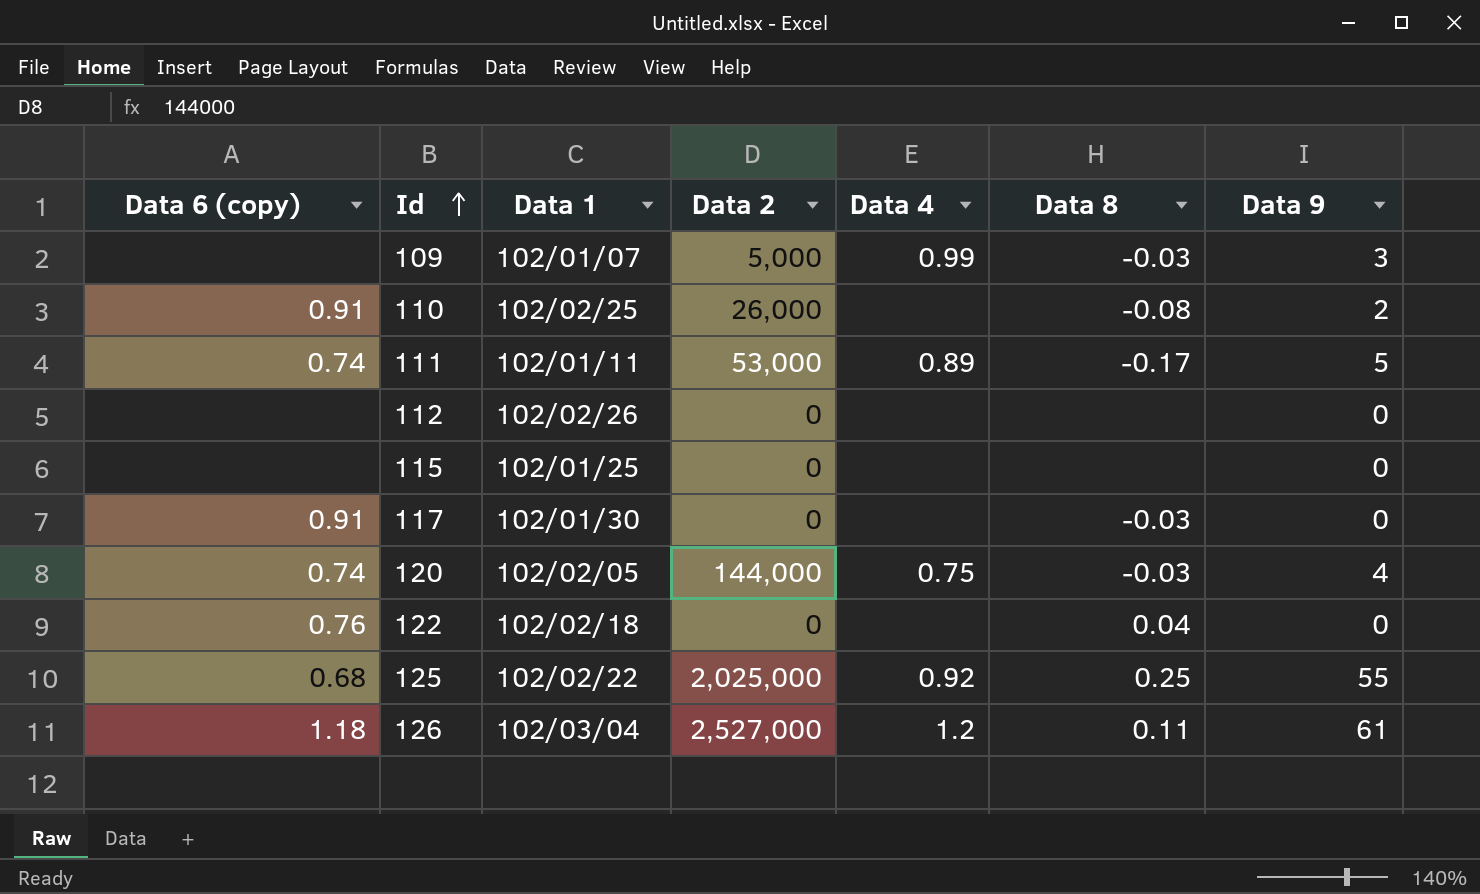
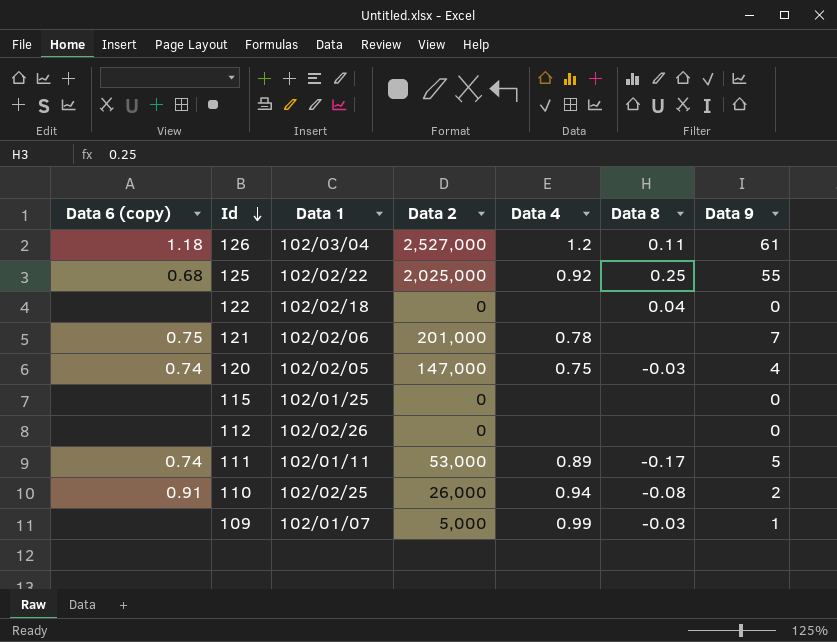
row order: Id ascending -> Id descending
row 117: 0.91 | 102/01/30 | 0 | none | -0.03 | 0 -> none
122 | Data 6 (copy): 0.76 -> none
row 121: none -> 0.75 | 102/02/06 | 201,000 | 0.78 | none | 7
120 | Data 2: 144,000 -> 147,000
110 | Data 4: none -> 0.94
109 | Data 9: 3 -> 1

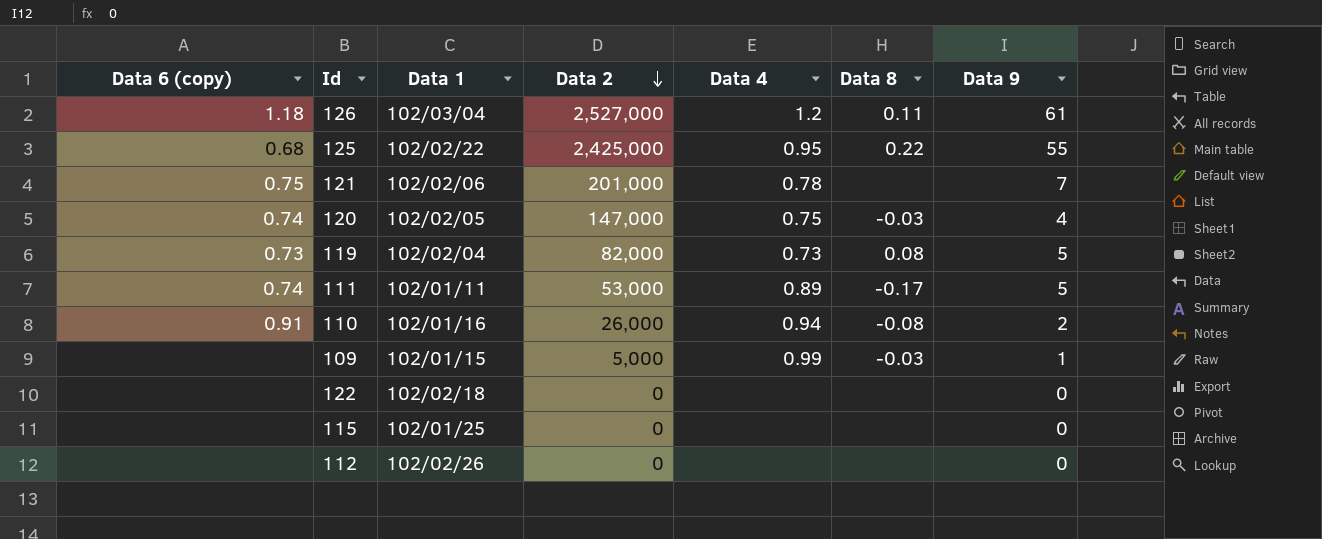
row order: Id descending -> Data 2 descending
125 | Data 2: 2,025,000 -> 2,425,000
125 | Data 4: 0.92 -> 0.95
125 | Data 8: 0.25 -> 0.22
row 119: none -> 0.73 | 102/02/04 | 82,000 | 0.73 | 0.08 | 5
110 | Data 1: 102/02/25 -> 102/01/16
109 | Data 1: 102/01/07 -> 102/01/15
122 | Data 8: 0.04 -> none

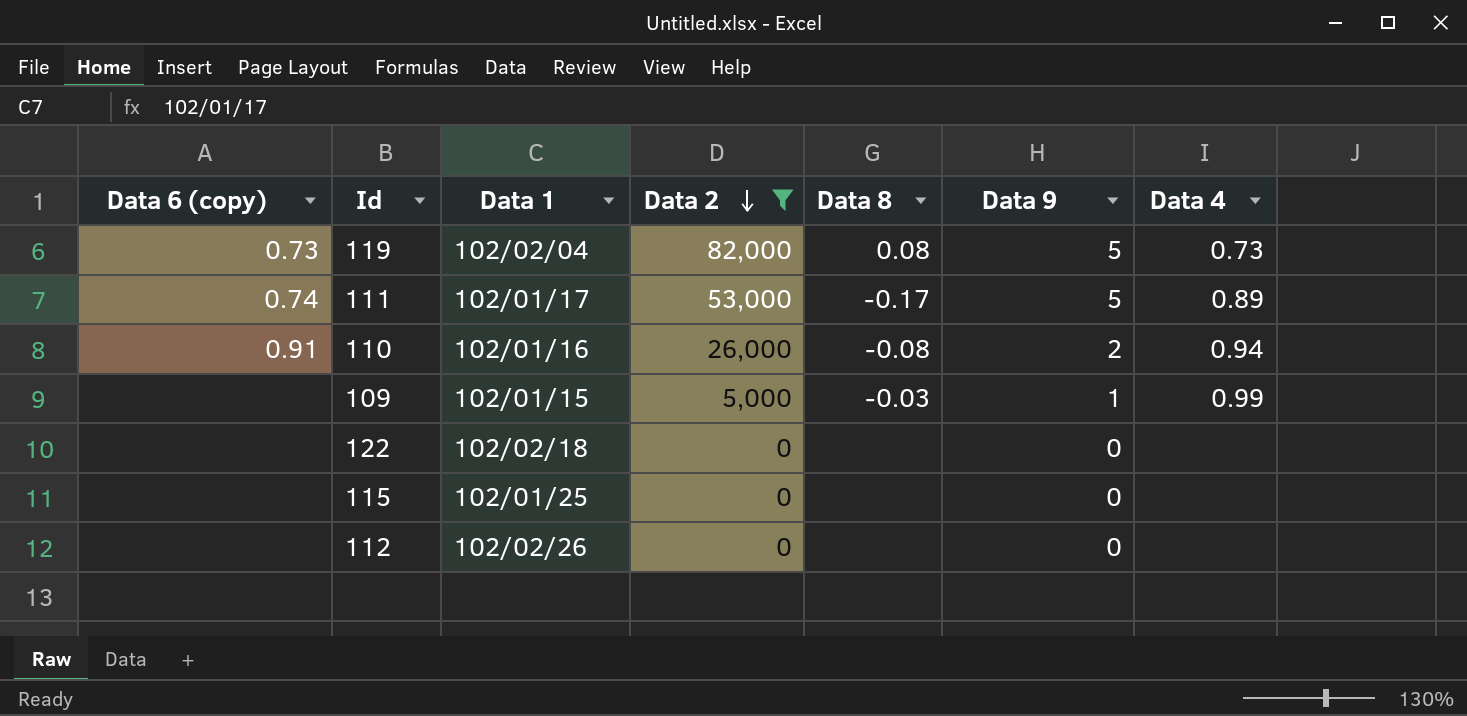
filter: none -> Data 2 <= 82,000
column Data 4 | position: 5 -> 7
111 | Data 1: 102/01/11 -> 102/01/17

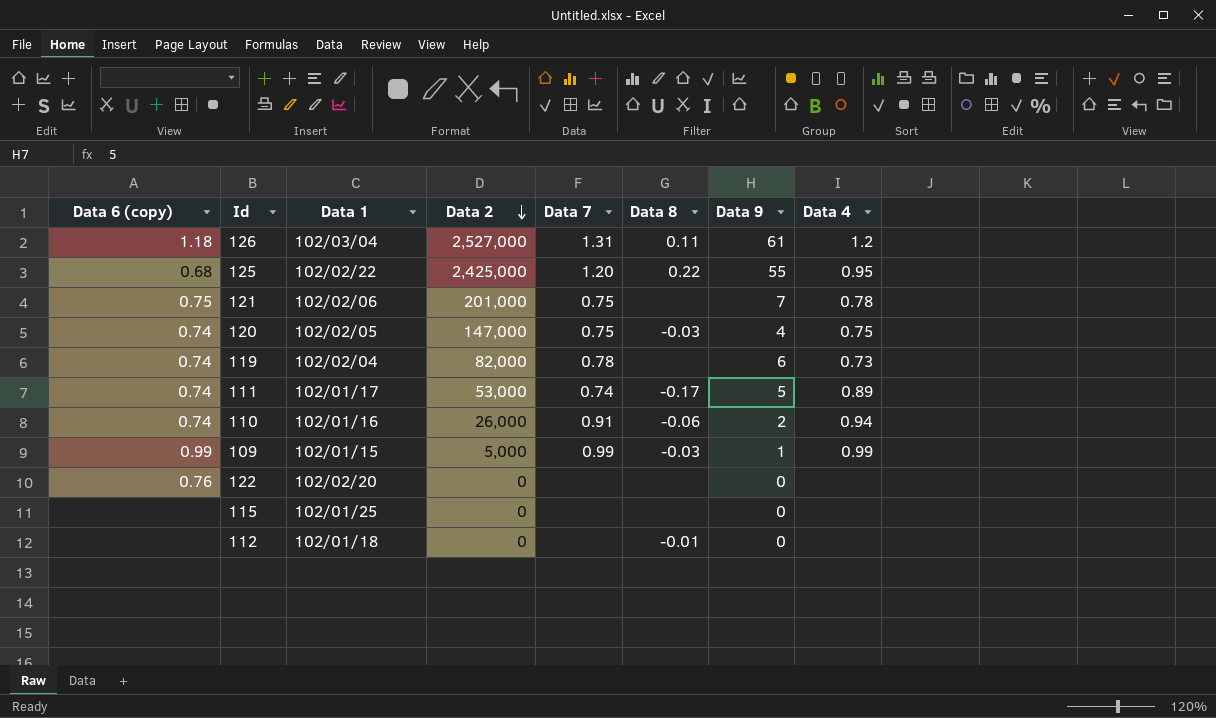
filter: Data 2 <= 82,000 -> none
column Data 7 | position: none -> 5
119 | Data 6 (copy): 0.73 -> 0.74
119 | Data 8: 0.08 -> none
119 | Data 9: 5 -> 6
110 | Data 6 (copy): 0.91 -> 0.74
110 | Data 8: -0.08 -> -0.06
109 | Data 6 (copy): none -> 0.99
122 | Data 6 (copy): none -> 0.76
122 | Data 1: 102/02/18 -> 102/02/20
112 | Data 1: 102/02/26 -> 102/01/18
112 | Data 8: none -> -0.01

